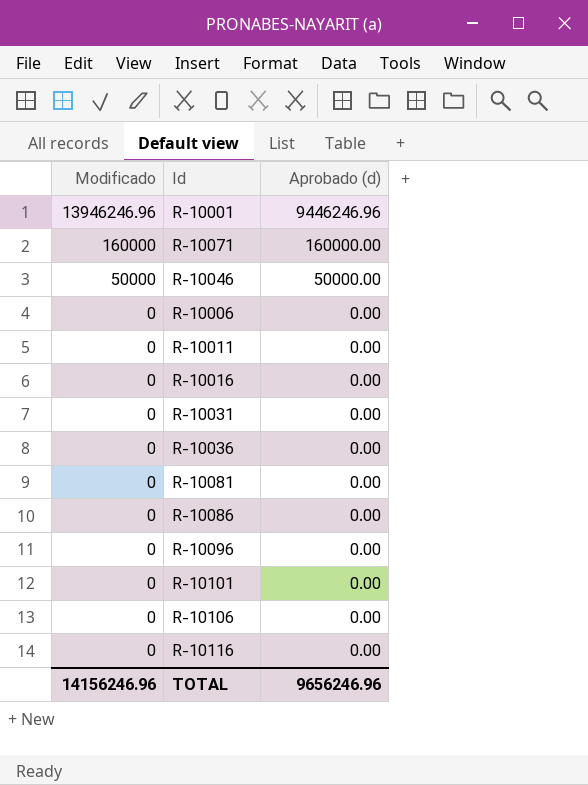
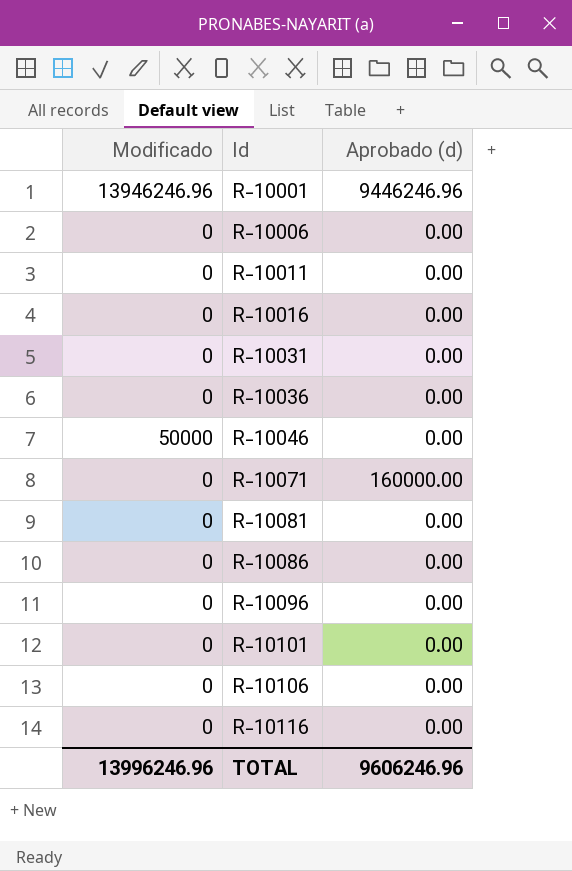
row order: Modificado descending -> Id ascending
R-10046 | Aprobado (d): 50000.00 -> 0.00
R-10071 | Modificado: 160000 -> 0
TOTAL | Modificado: 14156246.96 -> 13996246.96
TOTAL | Aprobado (d): 9656246.96 -> 9606246.96

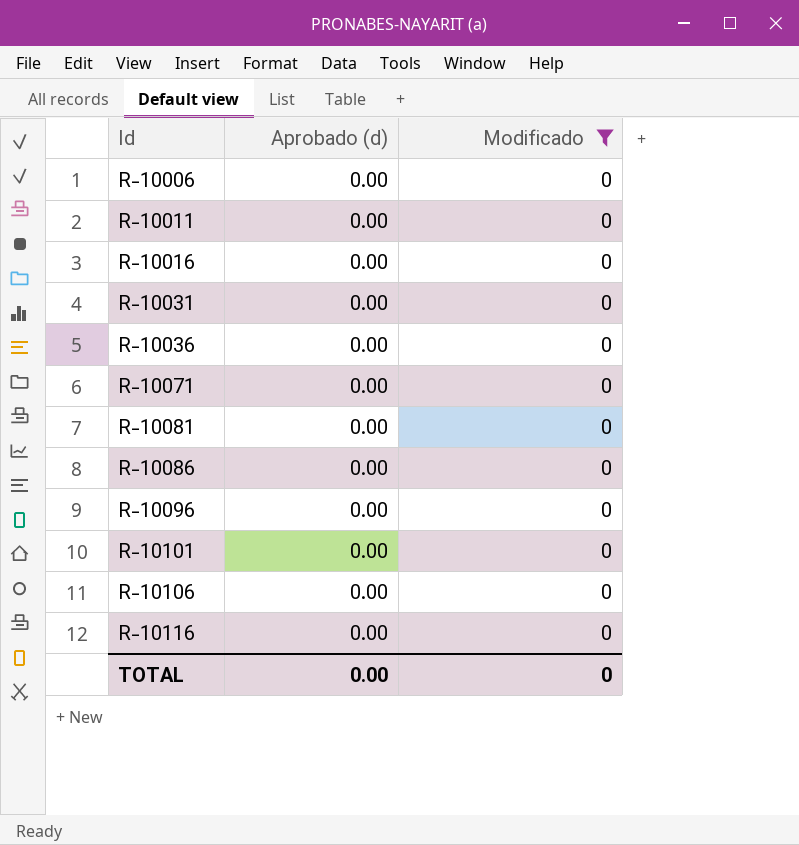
filter: none -> Modificado = 0
column Modificado | position: 1 -> 3
R-10071 | Aprobado (d): 160000.00 -> 0.00
TOTAL | Aprobado (d): 9606246.96 -> 0.00
TOTAL | Modificado: 13996246.96 -> 0

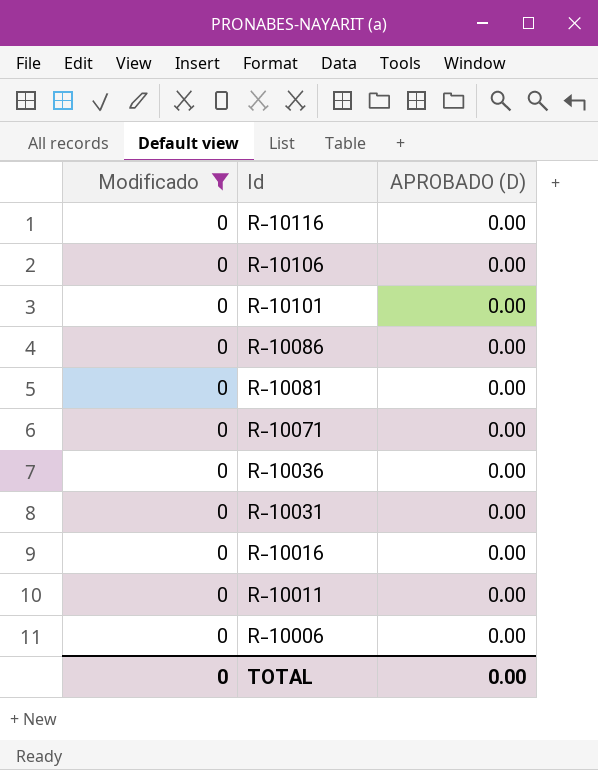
row order: Id ascending -> Id descending
column Modificado | position: 3 -> 1
column name: Aprobado (d) -> APROBADO (D)
row R-10096: 0.00 | 0 -> none

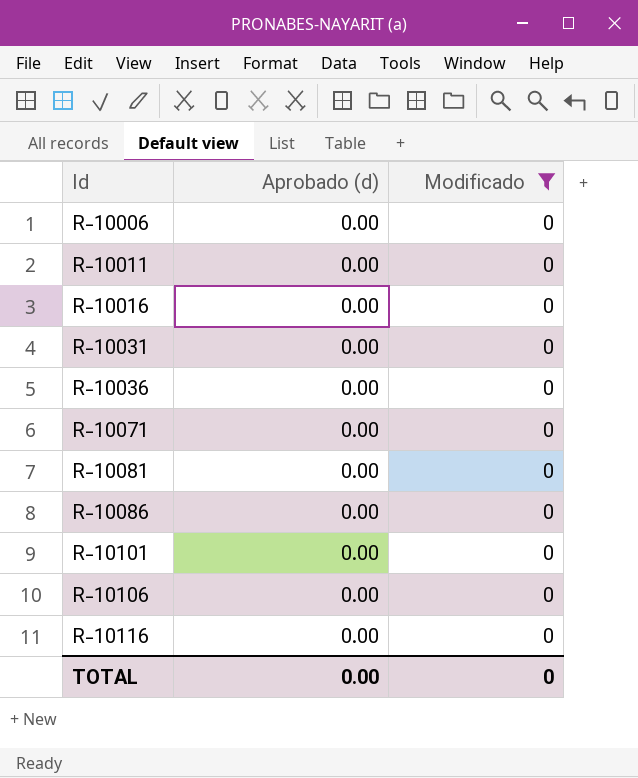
row order: Id descending -> Id ascending
column name: APROBADO (D) -> Aprobado (d)
column Modificado | position: 1 -> 3

